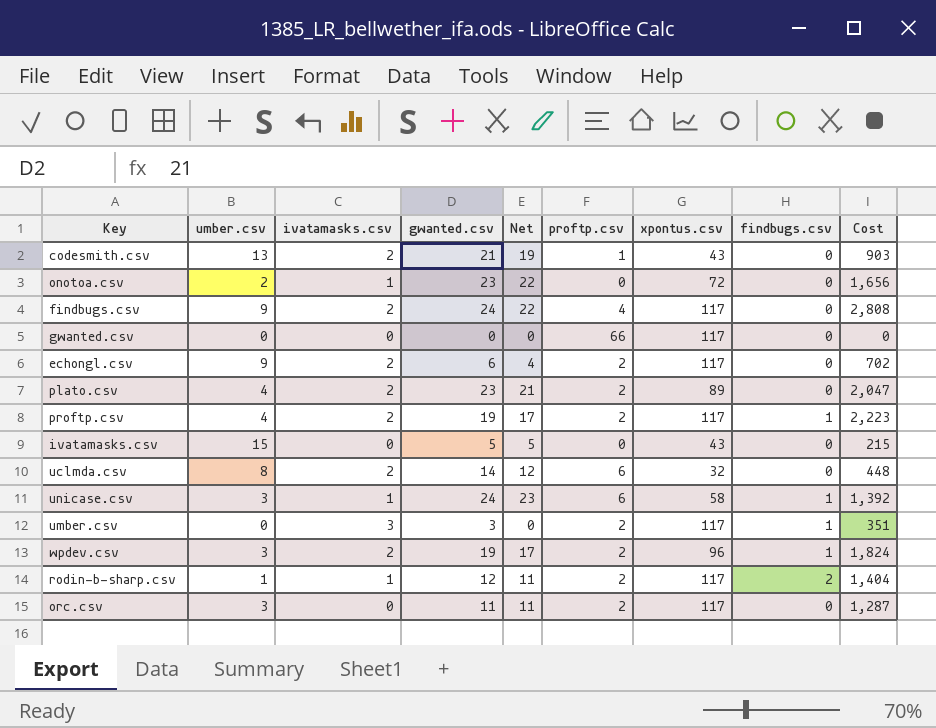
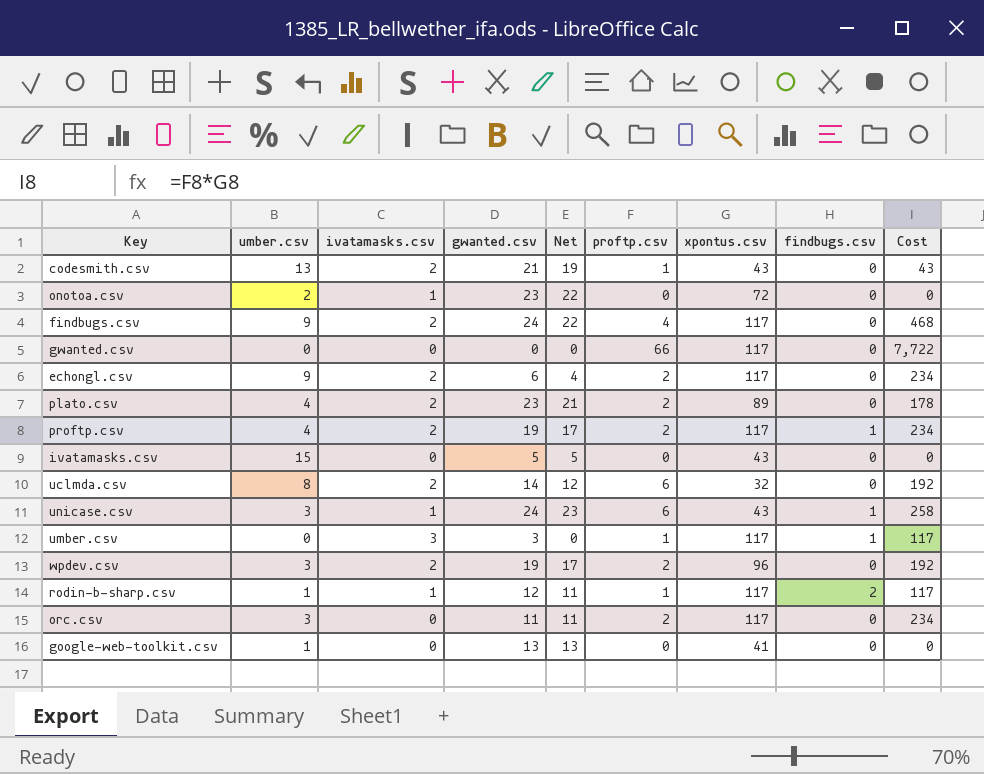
column Cost | formula: [gwanted.csv] * [xpontus.csv] -> [proftp.csv] * [xpontus.csv]
unicase.csv | xpontus.csv: 58 -> 43
umber.csv | proftp.csv: 2 -> 1
wpdev.csv | findbugs.csv: 1 -> 0
rodin-b-sharp.csv | proftp.csv: 2 -> 1
row google-web-toolkit.csv: none -> 1 | 0 | 13 | 13 | 0 | 41 | 0 | 0

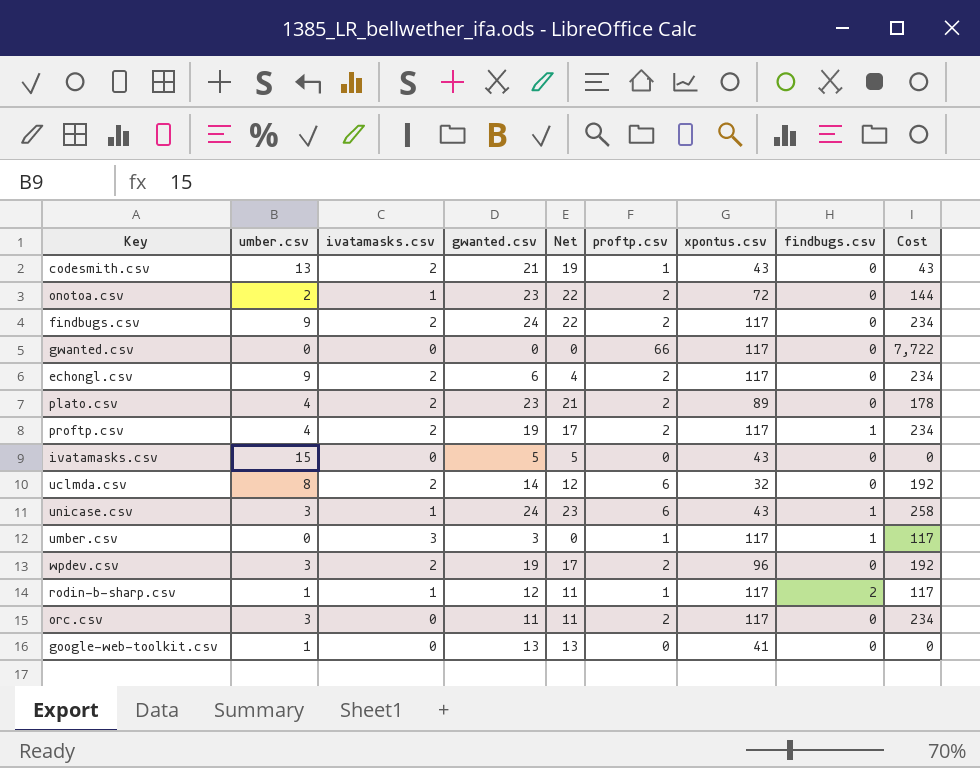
onotoa.csv | proftp.csv: 0 -> 2
onotoa.csv | Cost: 0 -> 144
findbugs.csv | proftp.csv: 4 -> 2
findbugs.csv | Cost: 468 -> 234

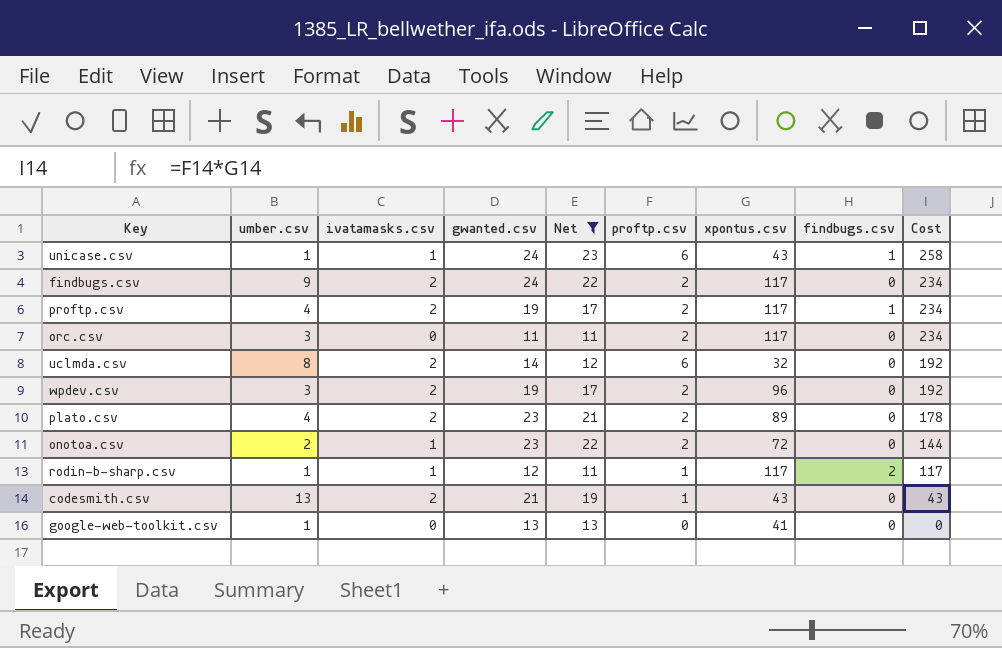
filter: none -> Net >= 11
row order: none -> Cost descending
unicase.csv | umber.csv: 3 -> 1

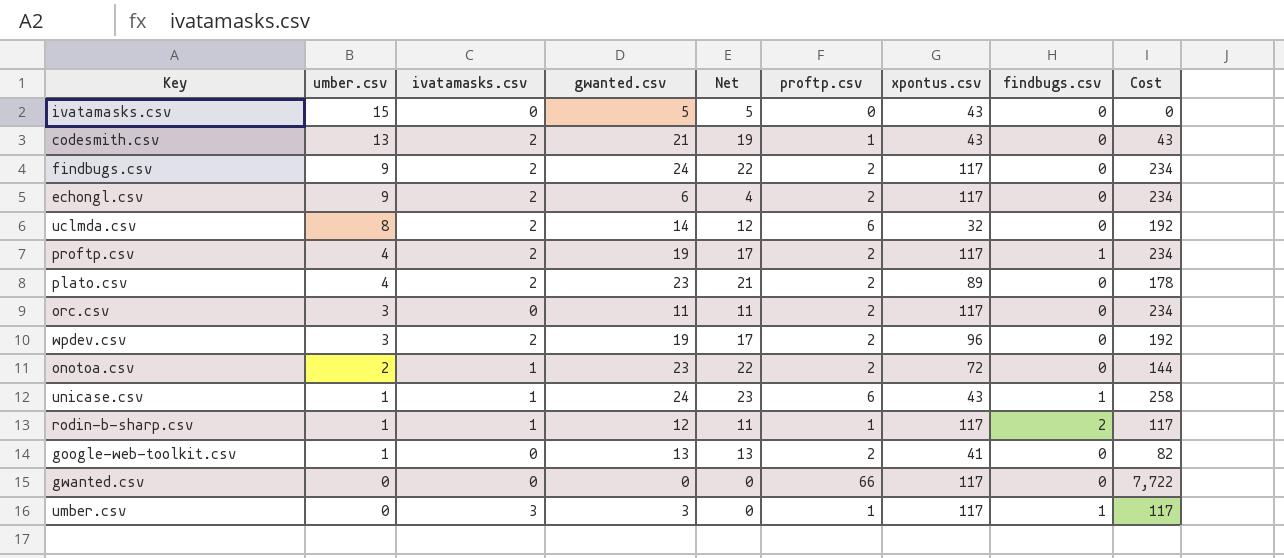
filter: Net >= 11 -> none
row order: Cost descending -> umber.csv descending
google-web-toolkit.csv | proftp.csv: 0 -> 2
google-web-toolkit.csv | Cost: 0 -> 82

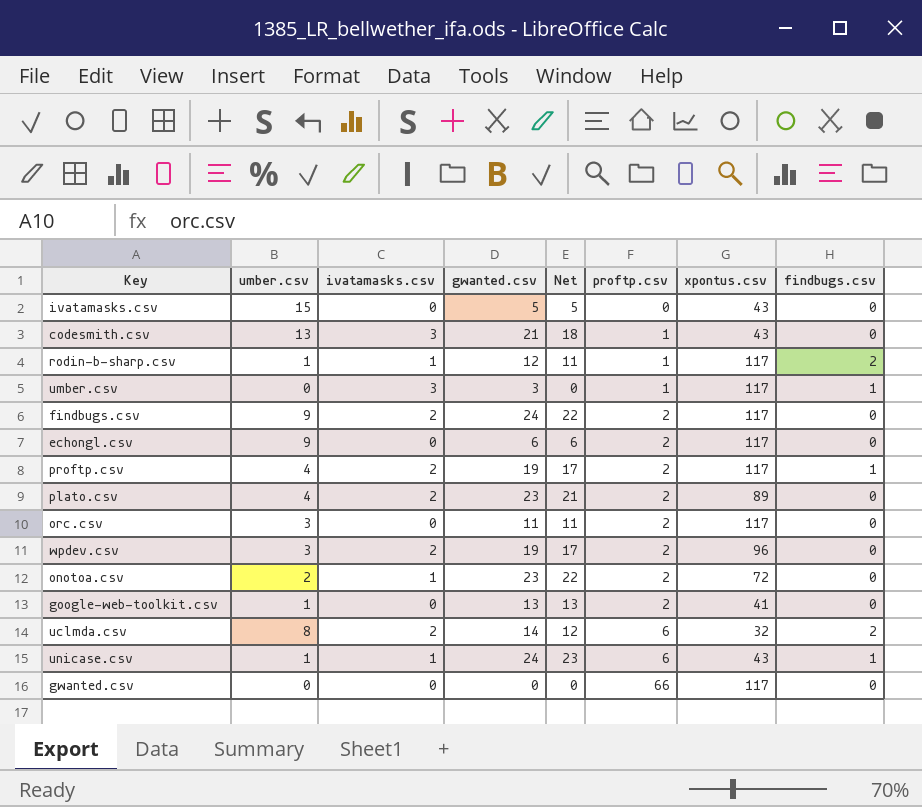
row order: umber.csv descending -> proftp.csv ascending
column Cost | formula: [proftp.csv] * [xpontus.csv] -> none
codesmith.csv | ivatamasks.csv: 2 -> 3
codesmith.csv | Net: 19 -> 18
echongl.csv | ivatamasks.csv: 2 -> 0
echongl.csv | Net: 4 -> 6
uclmda.csv | findbugs.csv: 0 -> 2

